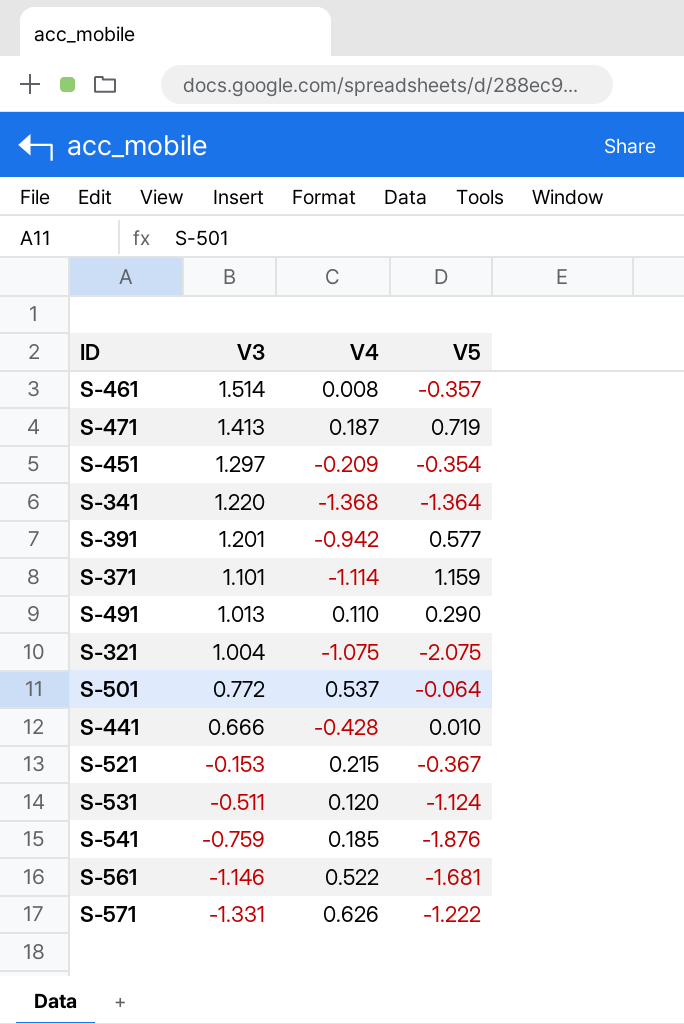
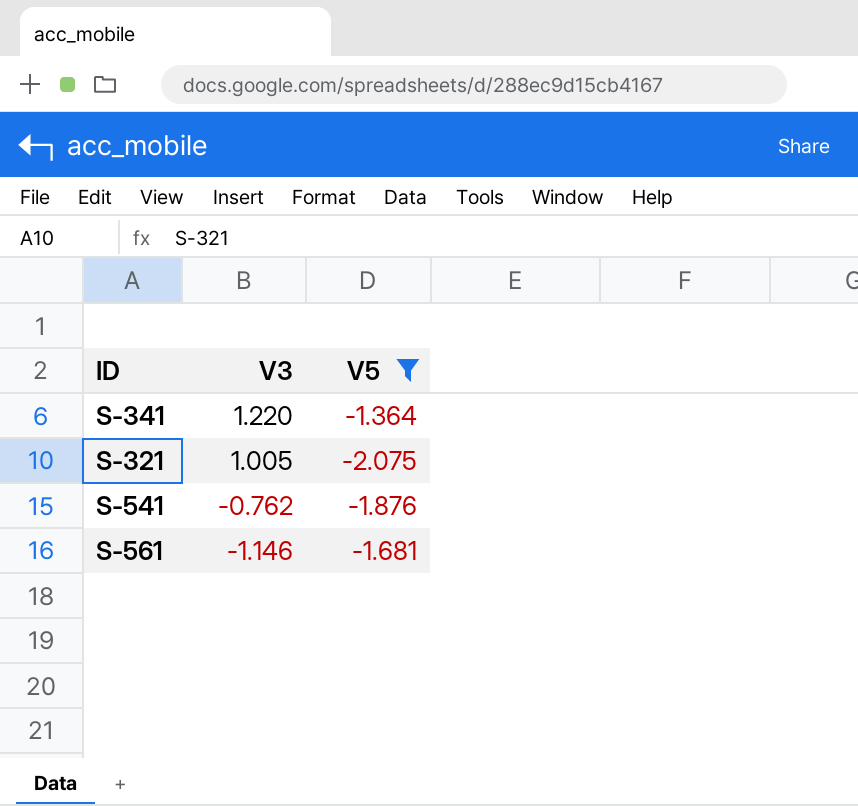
filter: none -> V5 <= -1.364
column V4 | position: 3 -> none
S-321 | V3: 1.004 -> 1.005
S-541 | V3: -0.759 -> -0.762

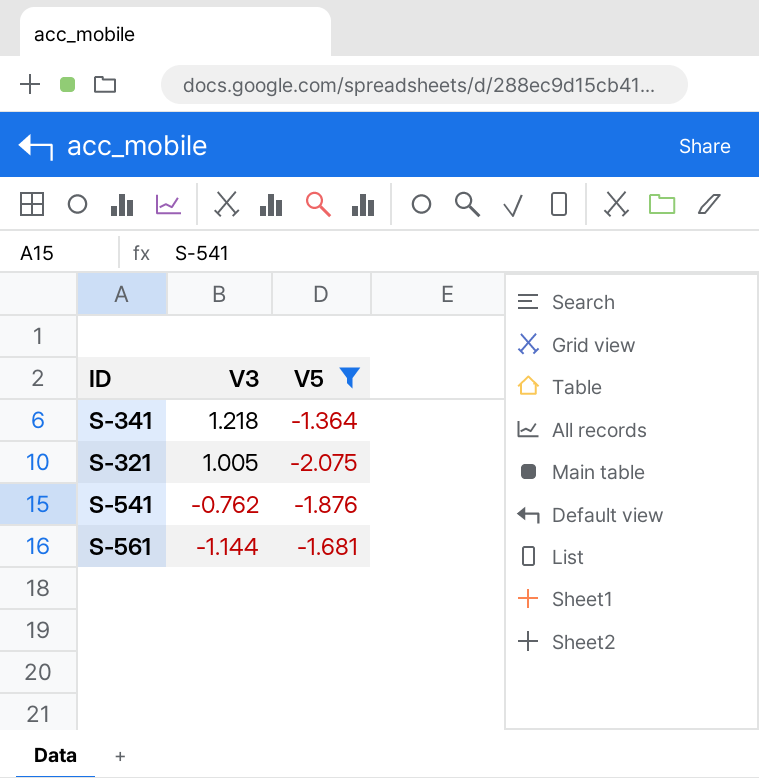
S-341 | V3: 1.220 -> 1.218
S-561 | V3: -1.146 -> -1.144

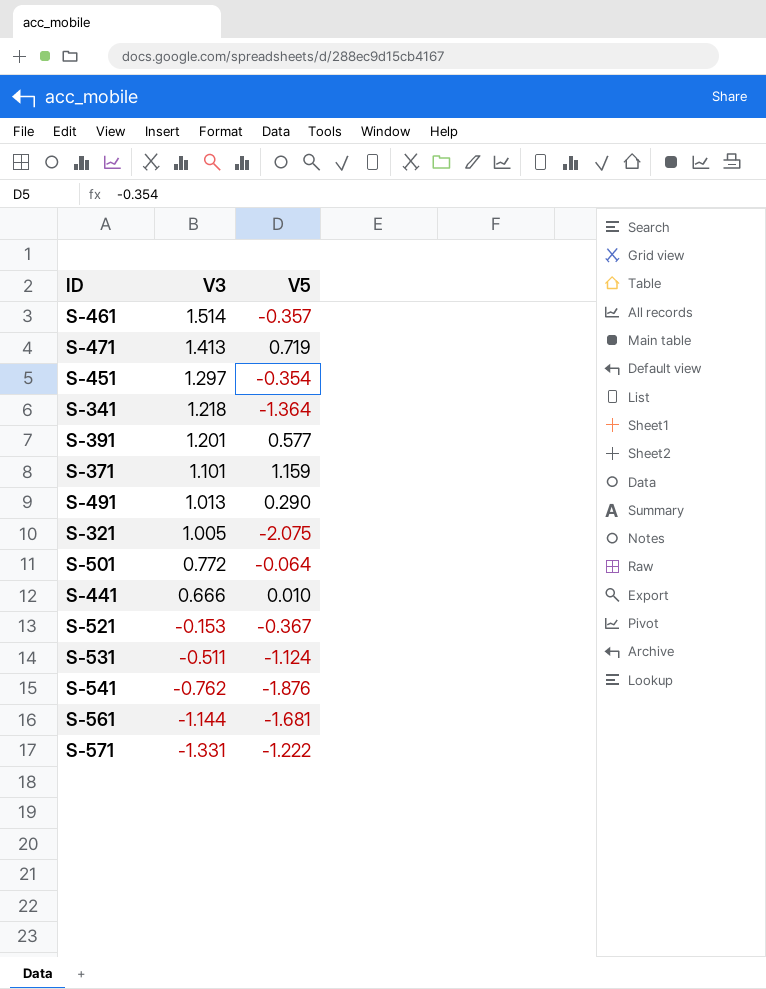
filter: V5 <= -1.364 -> none

